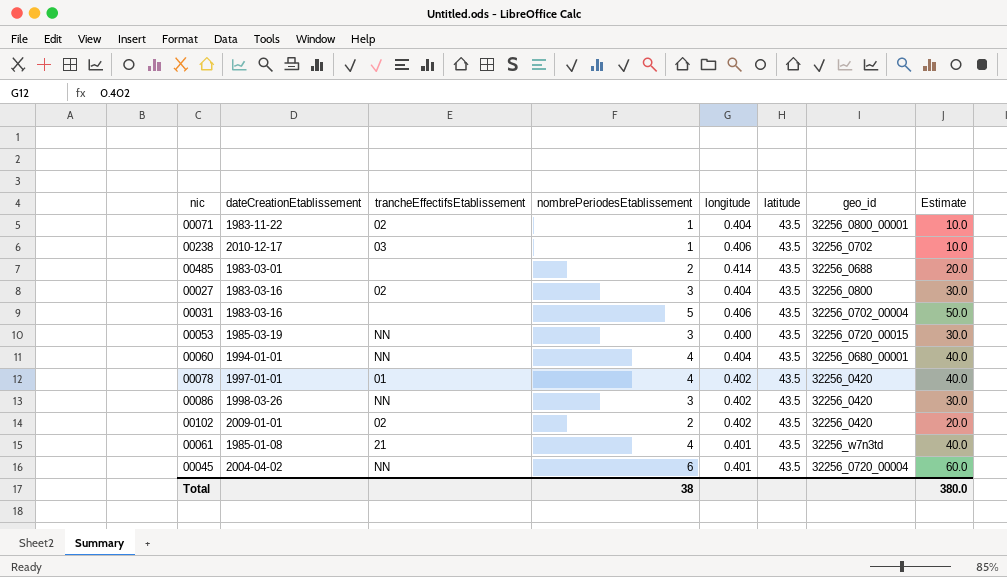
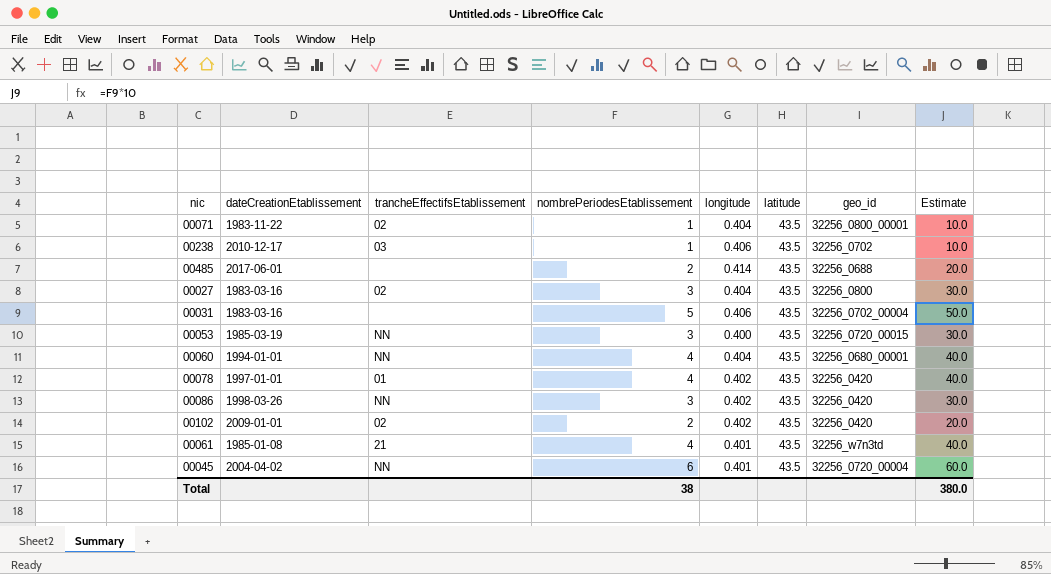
00485 | dateCreationEtablissement: 1983-03-01 -> 2017-06-01

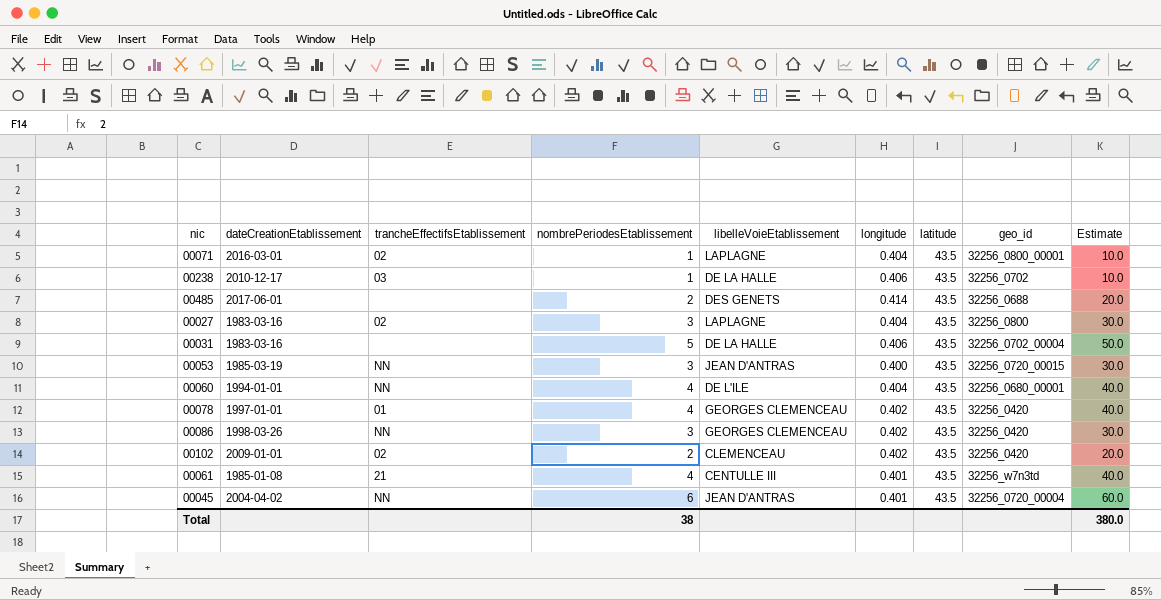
column libelleVoieEtablissement | position: none -> 5
00071 | dateCreationEtablissement: 1983-11-22 -> 2016-03-01

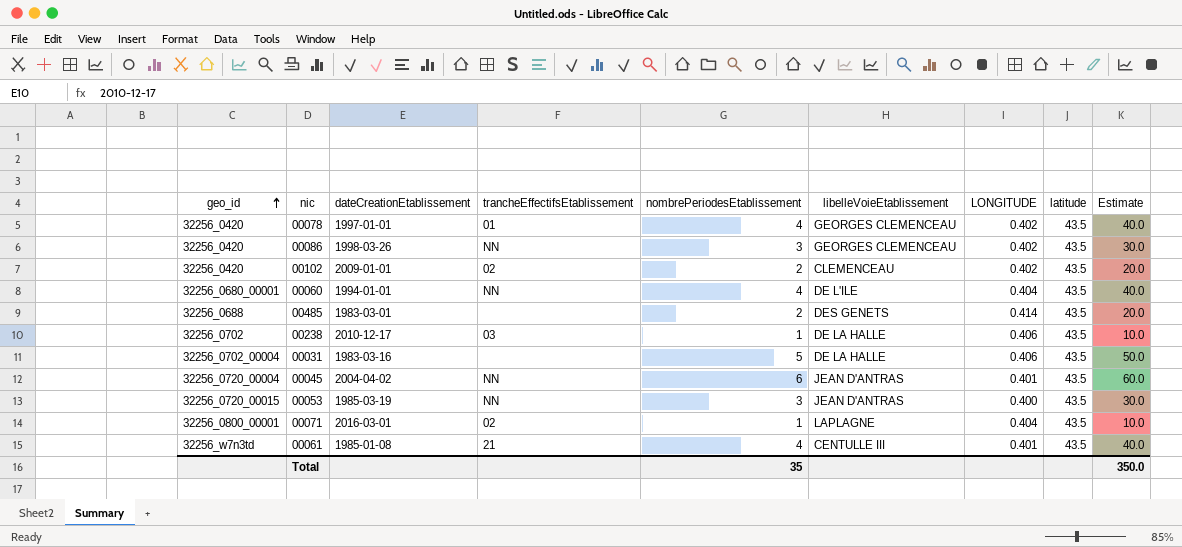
row order: none -> geo_id ascending
column geo_id | position: 8 -> 1
column name: longitude -> LONGITUDE
row 00027: 1983-03-16 | 02 | 3 | LAPLAGNE | 0.404 | 43.5 | 32256_0800 | 30.0 -> none
00485 | dateCreationEtablissement: 2017-06-01 -> 1983-03-01
Total | nombrePeriodesEtablissement: 38 -> 35
Total | Estimate: 380.0 -> 350.0

